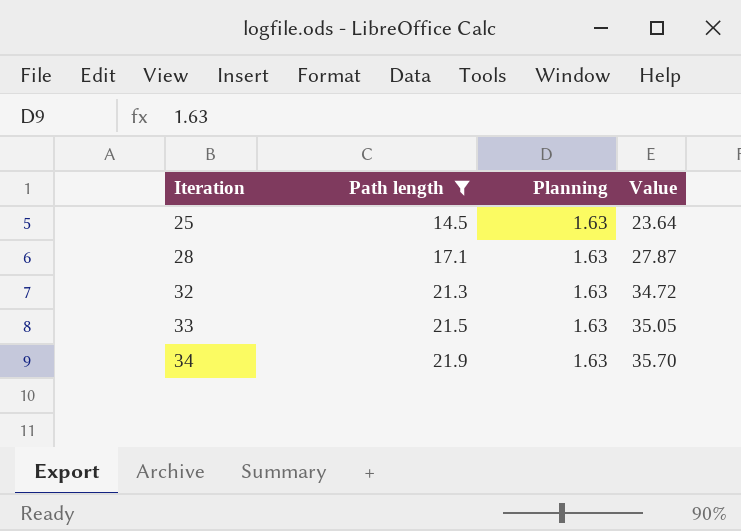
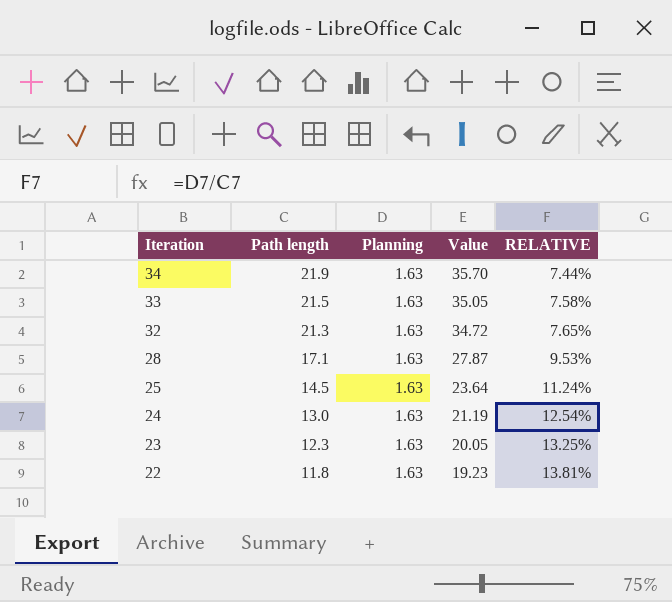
filter: Path length >= 14.5 -> none
row order: Iteration ascending -> Iteration descending
column RELATIVE | formula: none -> [Planning] / [Path length]

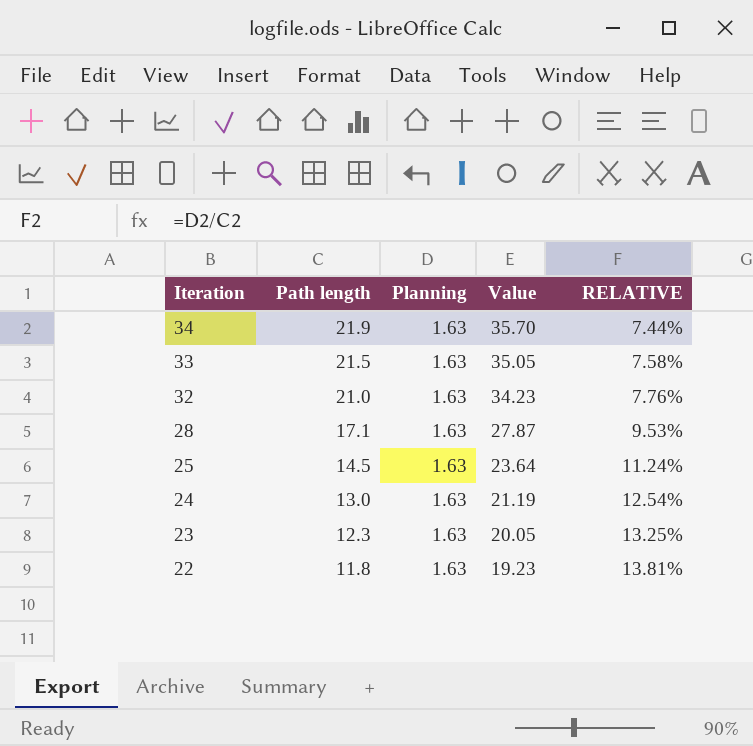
32 | Path length: 21.3 -> 21.0
32 | Value: 34.72 -> 34.23
32 | RELATIVE: 7.65% -> 7.76%

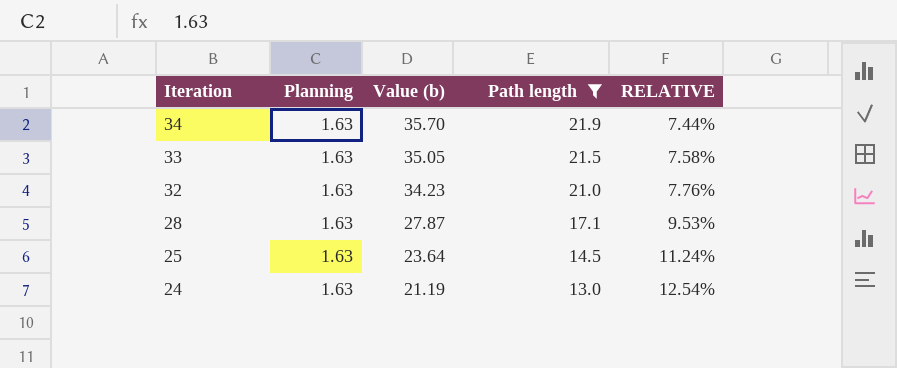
filter: none -> Path length >= 13.0
column name: Value -> Value (b)
column Path length | position: 2 -> 4

